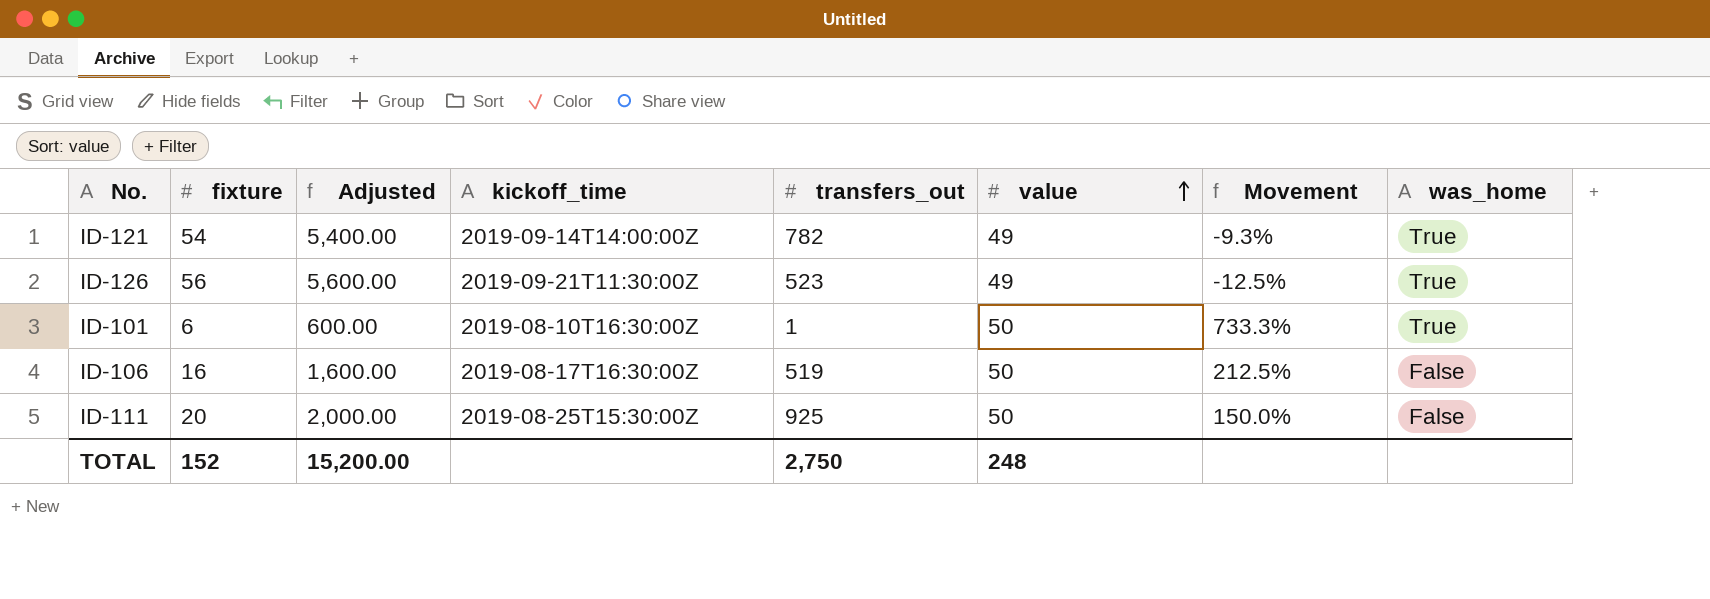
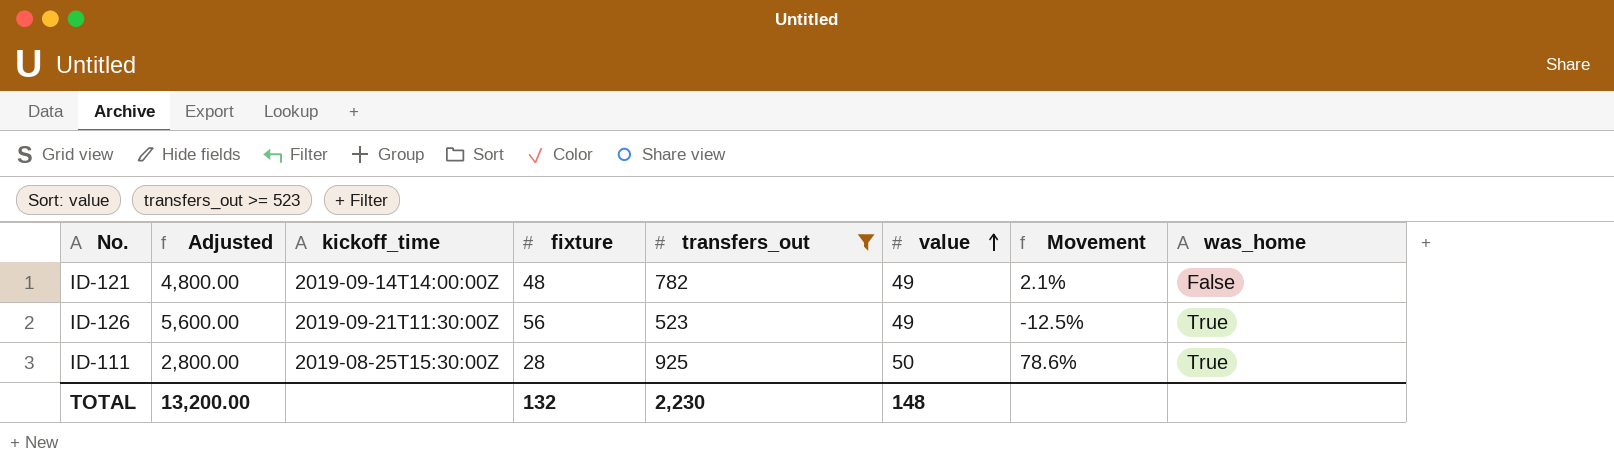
filter: none -> transfers_out >= 523
column fixture | position: 2 -> 4
ID-121 | Adjusted: 5,400.00 -> 4,800.00
ID-121 | fixture: 54 -> 48
ID-121 | Movement: -9.3% -> 2.1%
ID-121 | was_home: True -> False
ID-111 | Adjusted: 2,000.00 -> 2,800.00
ID-111 | fixture: 20 -> 28
ID-111 | Movement: 150.0% -> 78.6%
ID-111 | was_home: False -> True
TOTAL | Adjusted: 15,200.00 -> 13,200.00
TOTAL | fixture: 152 -> 132
TOTAL | transfers_out: 2,750 -> 2,230
TOTAL | value: 248 -> 148

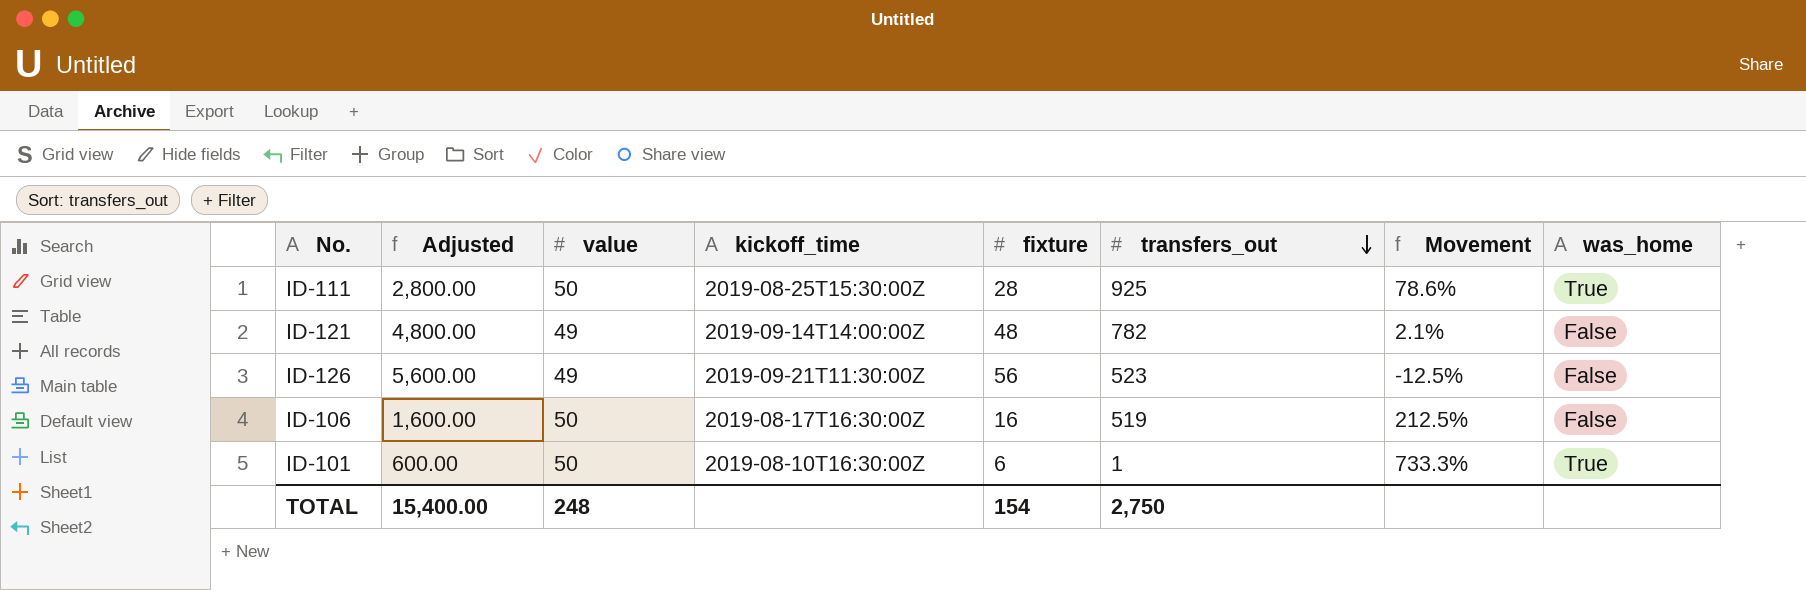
filter: transfers_out >= 523 -> none
row order: value ascending -> transfers_out descending
column value | position: 6 -> 3
ID-126 | was_home: True -> False
TOTAL | Adjusted: 13,200.00 -> 15,400.00
TOTAL | value: 148 -> 248
TOTAL | fixture: 132 -> 154
TOTAL | transfers_out: 2,230 -> 2,750

